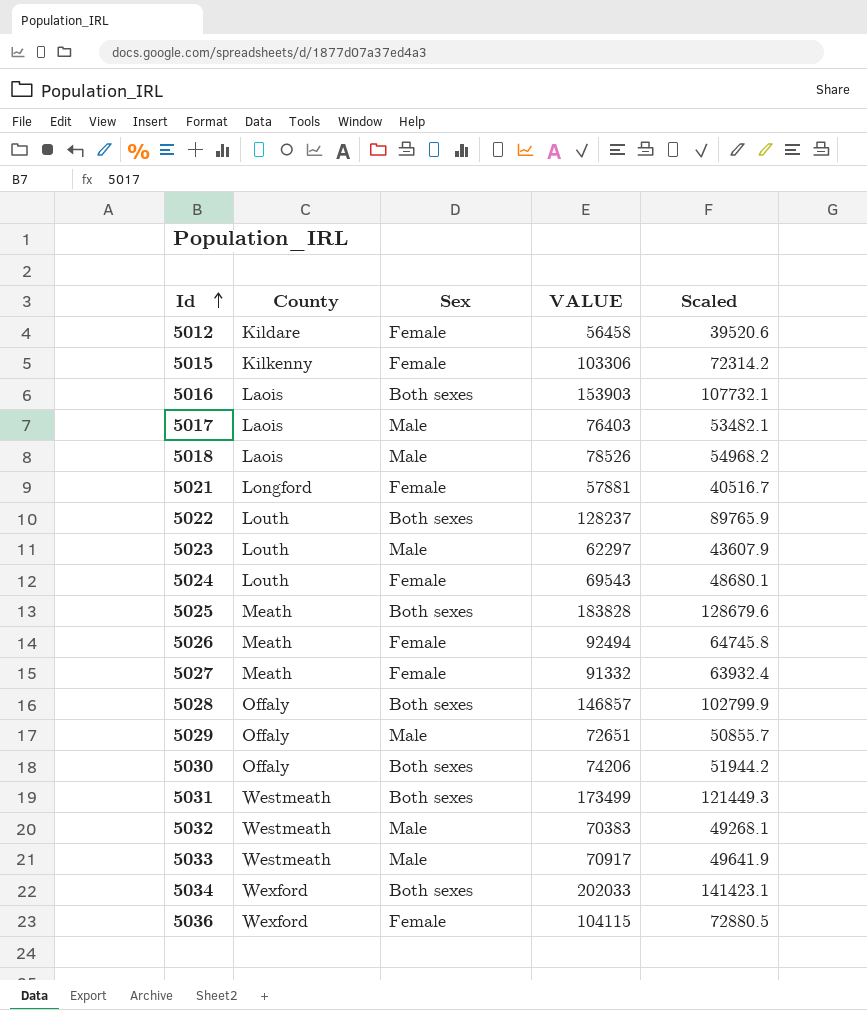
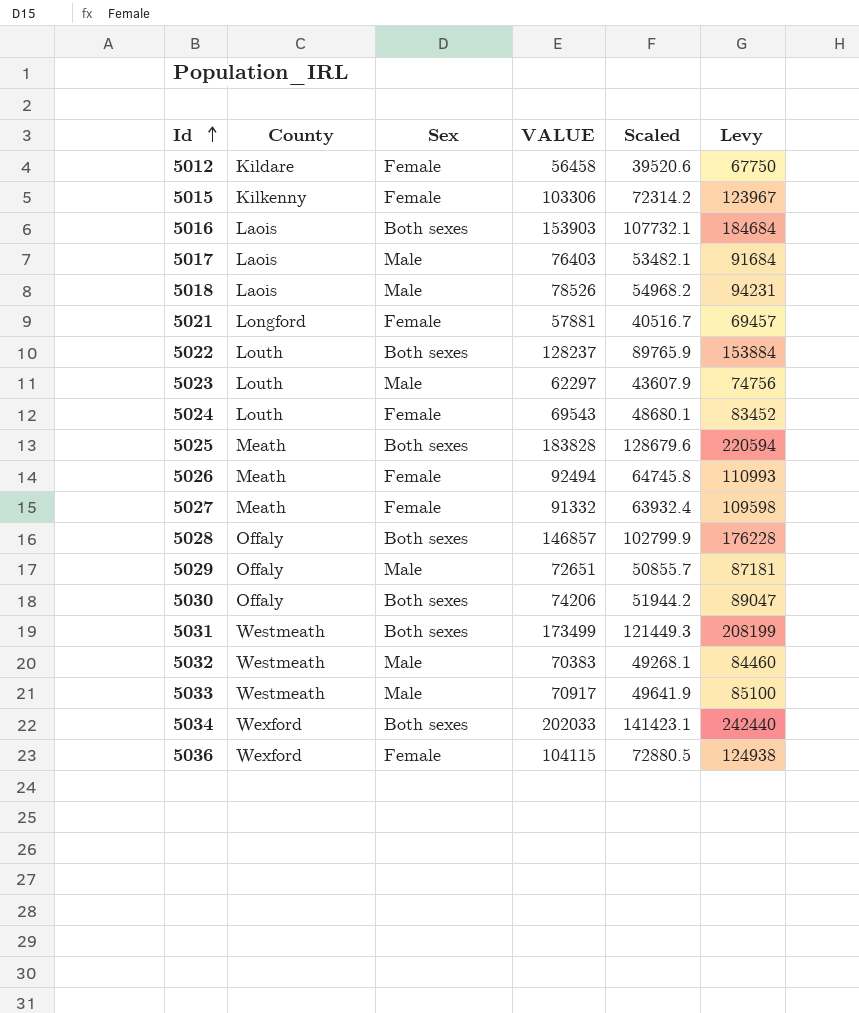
column Levy | formula: none -> [VALUE] * 1.2

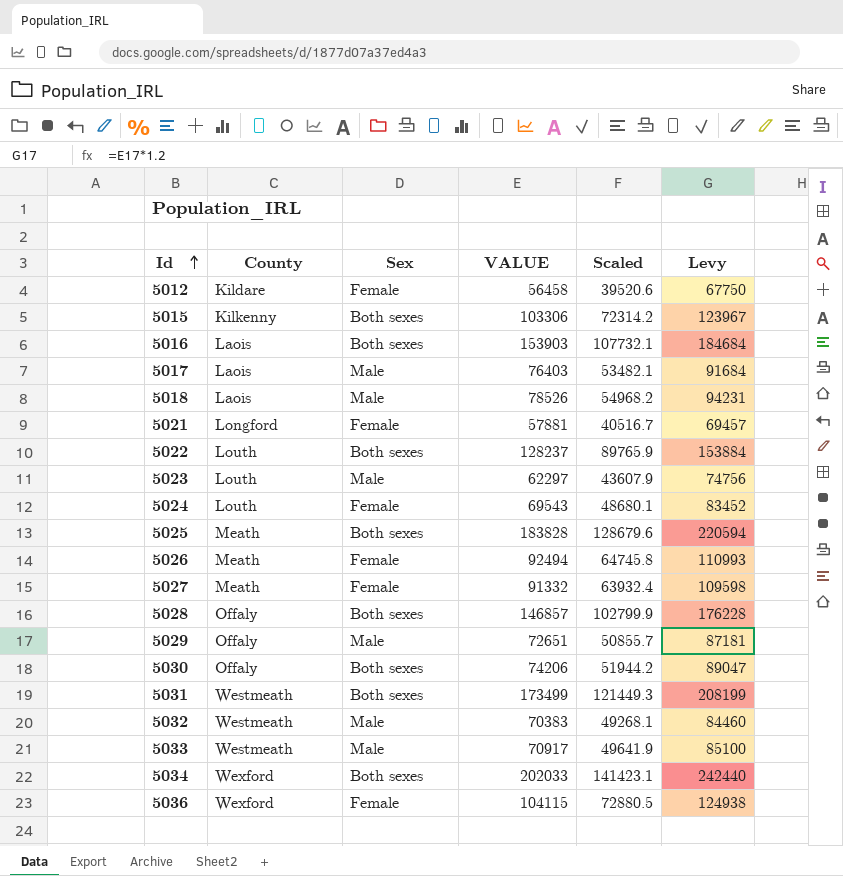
5015 | Sex: Female -> Both sexes

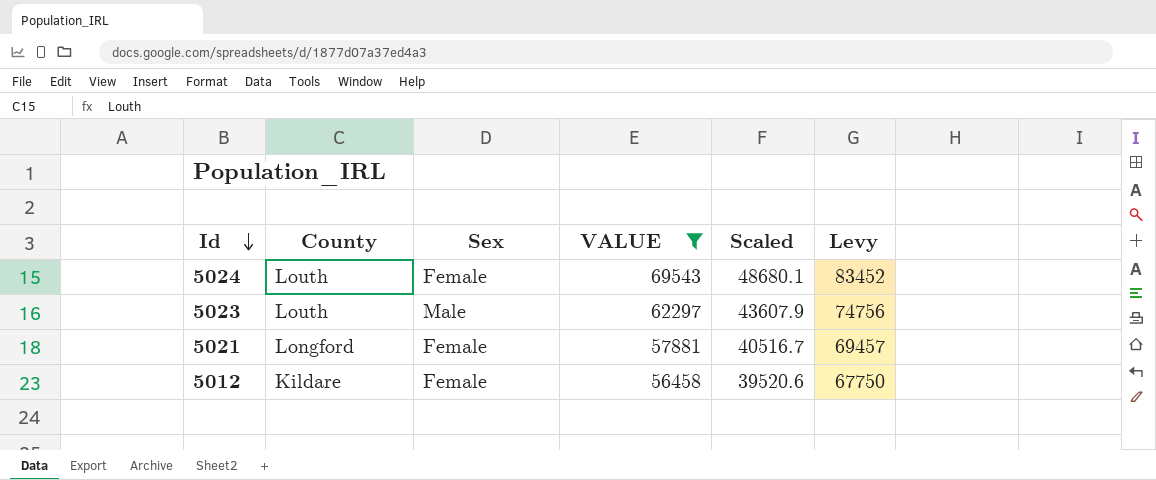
filter: none -> VALUE <= 69543
row order: Id ascending -> Id descending

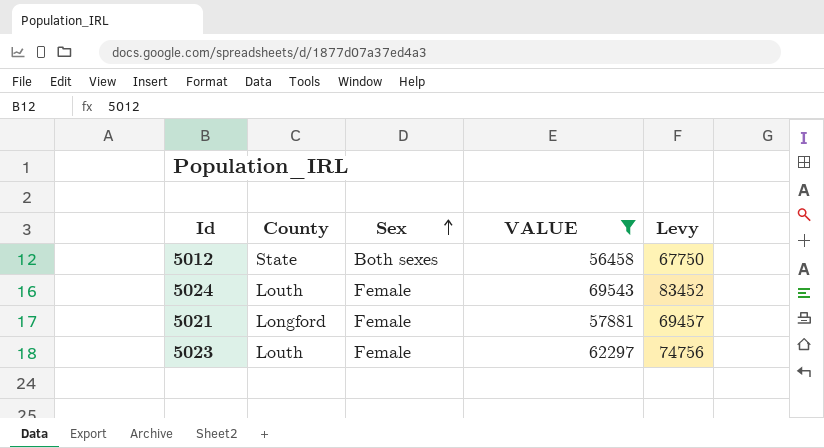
row order: Id descending -> Sex ascending
column Scaled | formula: [VALUE] * 0.7 -> none
5012 | County: Kildare -> State
5012 | Sex: Female -> Both sexes
5023 | Sex: Male -> Female

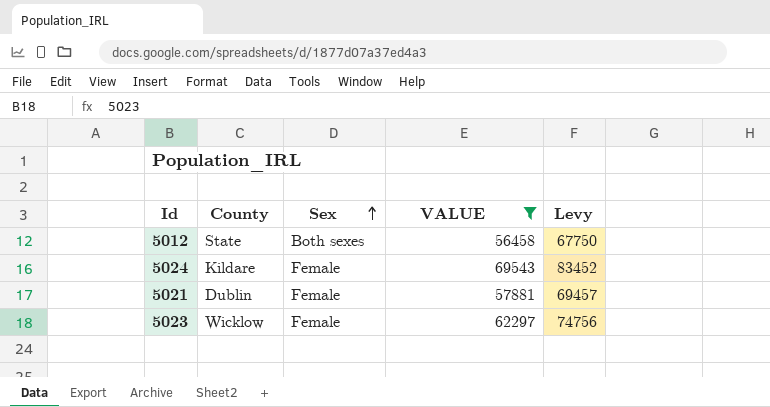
5024 | County: Louth -> Kildare
5021 | County: Longford -> Dublin
5023 | County: Louth -> Wicklow

